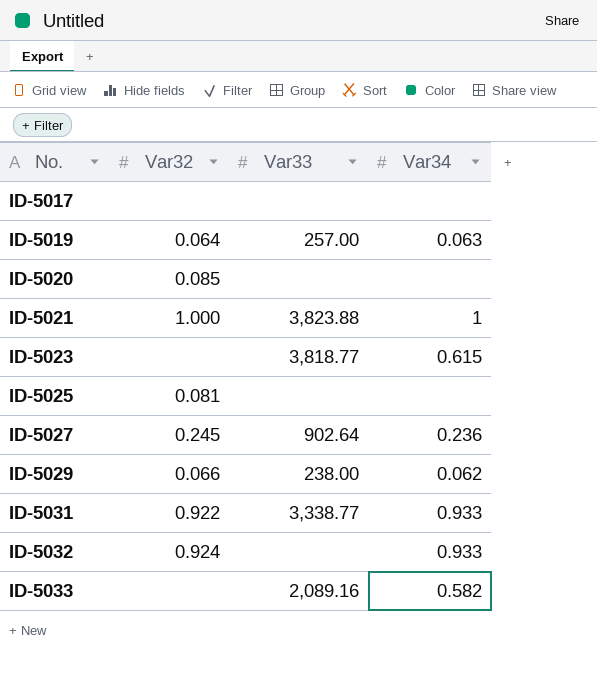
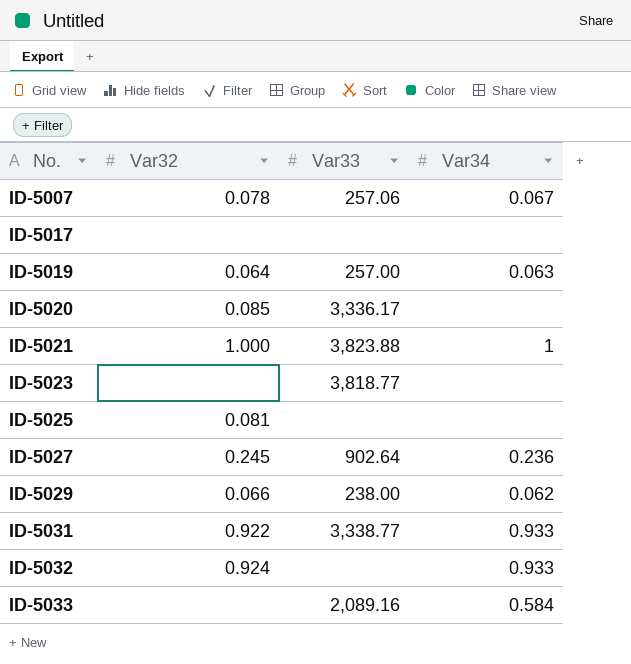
row ID-5007: none -> 0.078 | 257.06 | 0.067
ID-5020 | Var33: none -> 3,336.17
ID-5023 | Var34: 0.615 -> none
ID-5033 | Var34: 0.582 -> 0.584

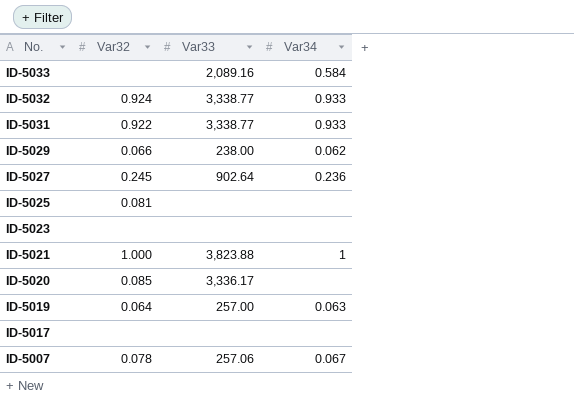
row order: No. ascending -> No. descending
ID-5032 | Var33: none -> 3,338.77
ID-5023 | Var33: 3,818.77 -> none

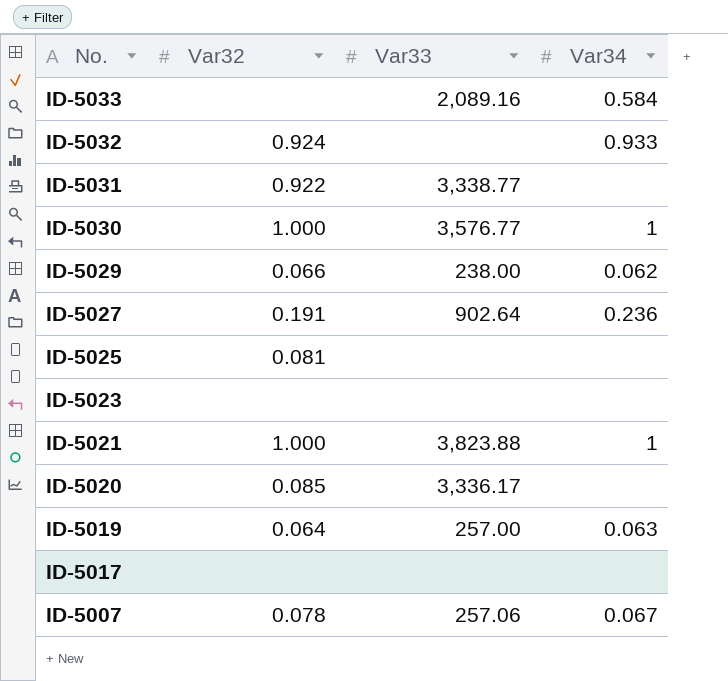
ID-5032 | Var33: 3,338.77 -> none
ID-5031 | Var34: 0.933 -> none
row ID-5030: none -> 1.000 | 3,576.77 | 1
ID-5027 | Var32: 0.245 -> 0.191

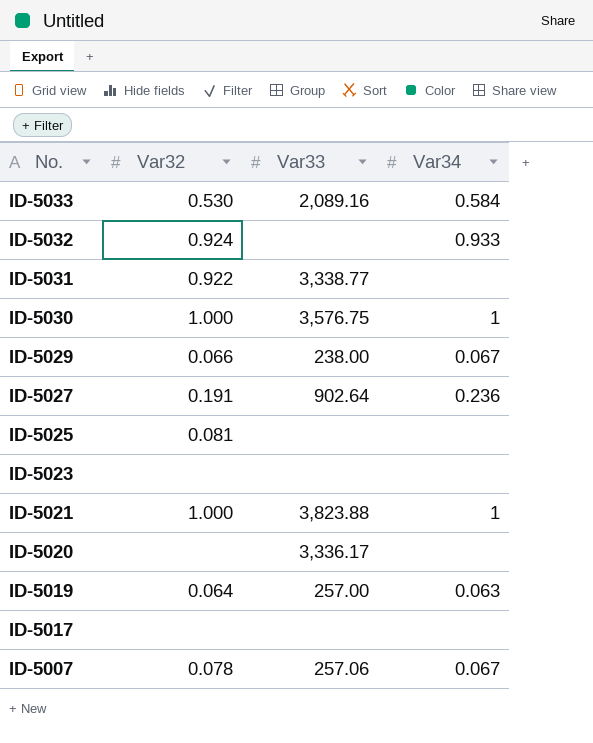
ID-5033 | Var32: none -> 0.530
ID-5030 | Var33: 3,576.77 -> 3,576.75
ID-5029 | Var34: 0.062 -> 0.067
ID-5020 | Var32: 0.085 -> none

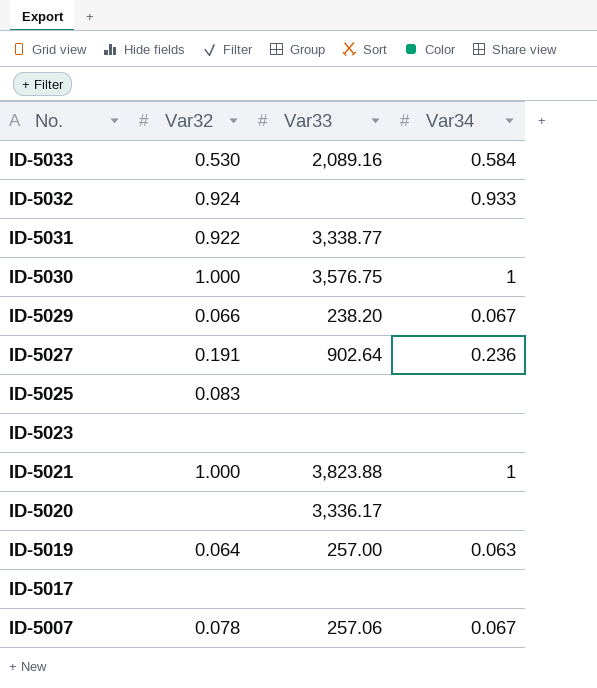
ID-5029 | Var33: 238.00 -> 238.20
ID-5025 | Var32: 0.081 -> 0.083

